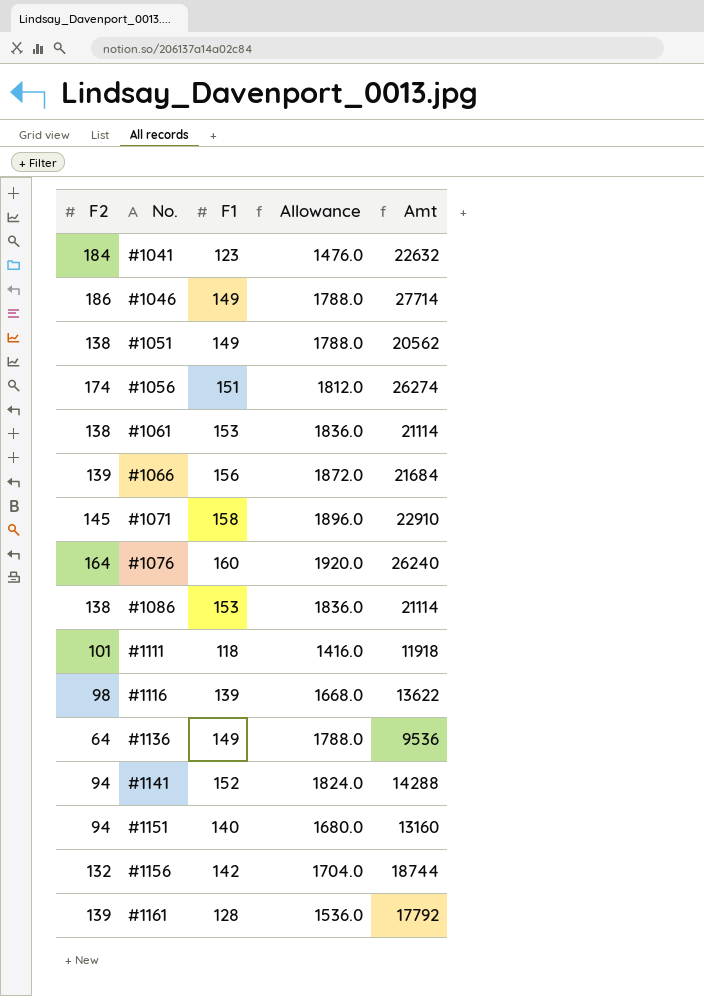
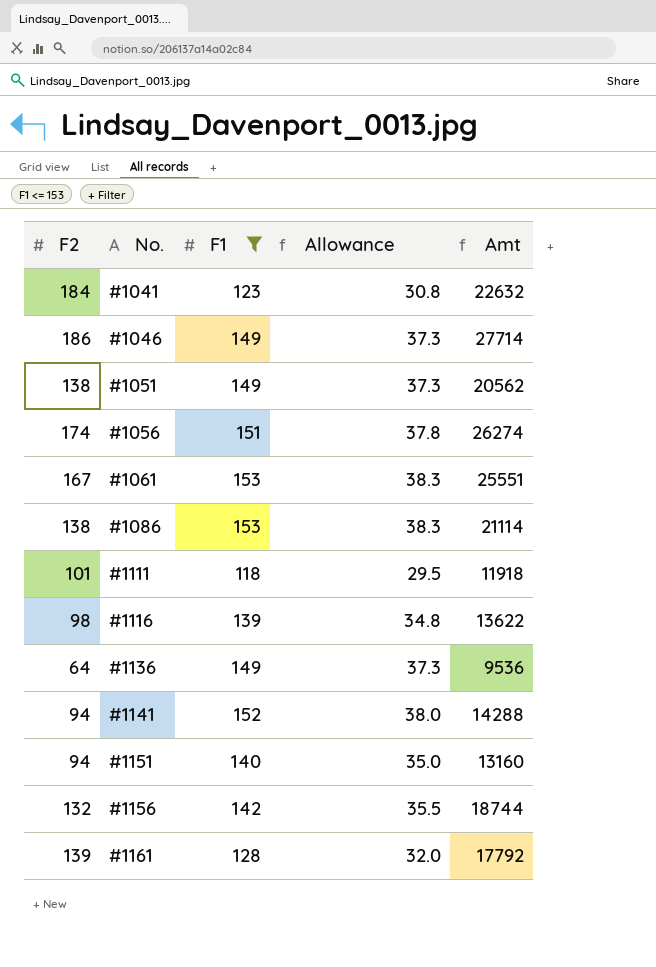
filter: none -> F1 <= 153
column Allowance | formula: [F1] * 12 -> [F1] * 0.25
#1061 | F2: 138 -> 167
#1061 | Amt: 21114 -> 25551

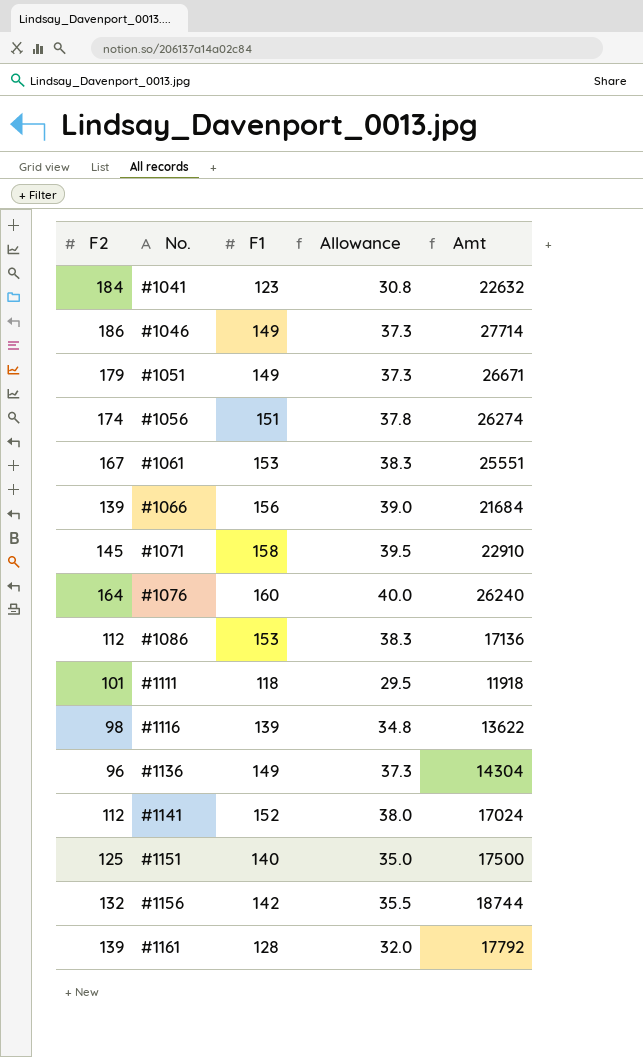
filter: F1 <= 153 -> none
#1051 | F2: 138 -> 179
#1051 | Amt: 20562 -> 26671
#1086 | F2: 138 -> 112
#1086 | Amt: 21114 -> 17136
#1136 | F2: 64 -> 96
#1136 | Amt: 9536 -> 14304
#1141 | F2: 94 -> 112
#1141 | Amt: 14288 -> 17024
#1151 | F2: 94 -> 125
#1151 | Amt: 13160 -> 17500

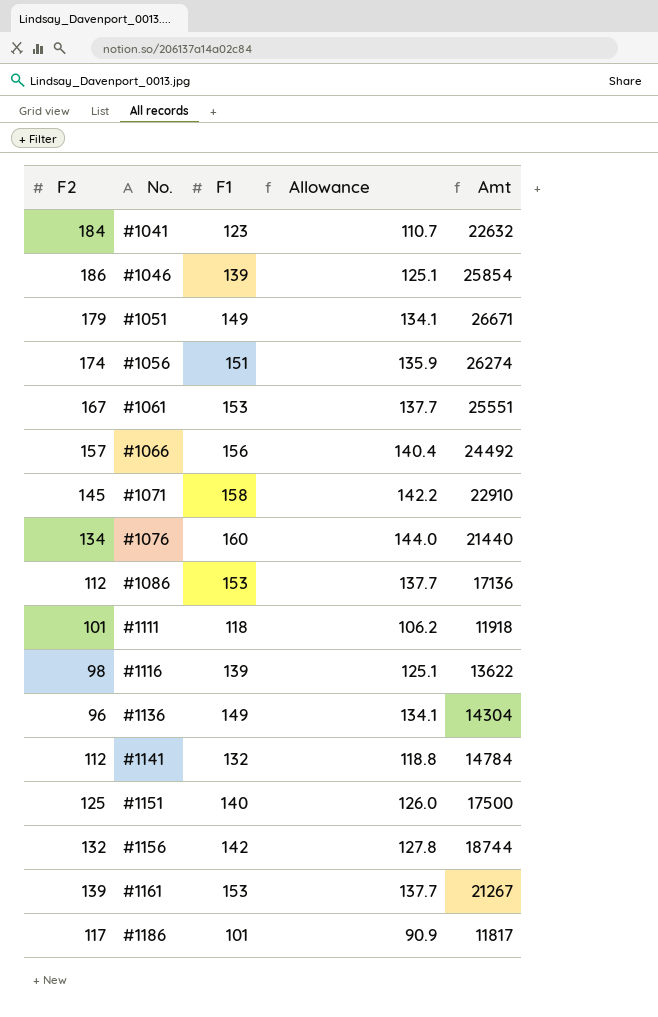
column Allowance | formula: [F1] * 0.25 -> [F1] * 0.9
#1046 | F1: 149 -> 139
#1046 | Amt: 27714 -> 25854
#1066 | F2: 139 -> 157
#1066 | Amt: 21684 -> 24492
#1076 | F2: 164 -> 134
#1076 | Amt: 26240 -> 21440
#1141 | F1: 152 -> 132
#1141 | Amt: 17024 -> 14784
#1161 | F1: 128 -> 153
#1161 | Amt: 17792 -> 21267
row #1186: none -> 117 | 101 | 90.9 | 11817

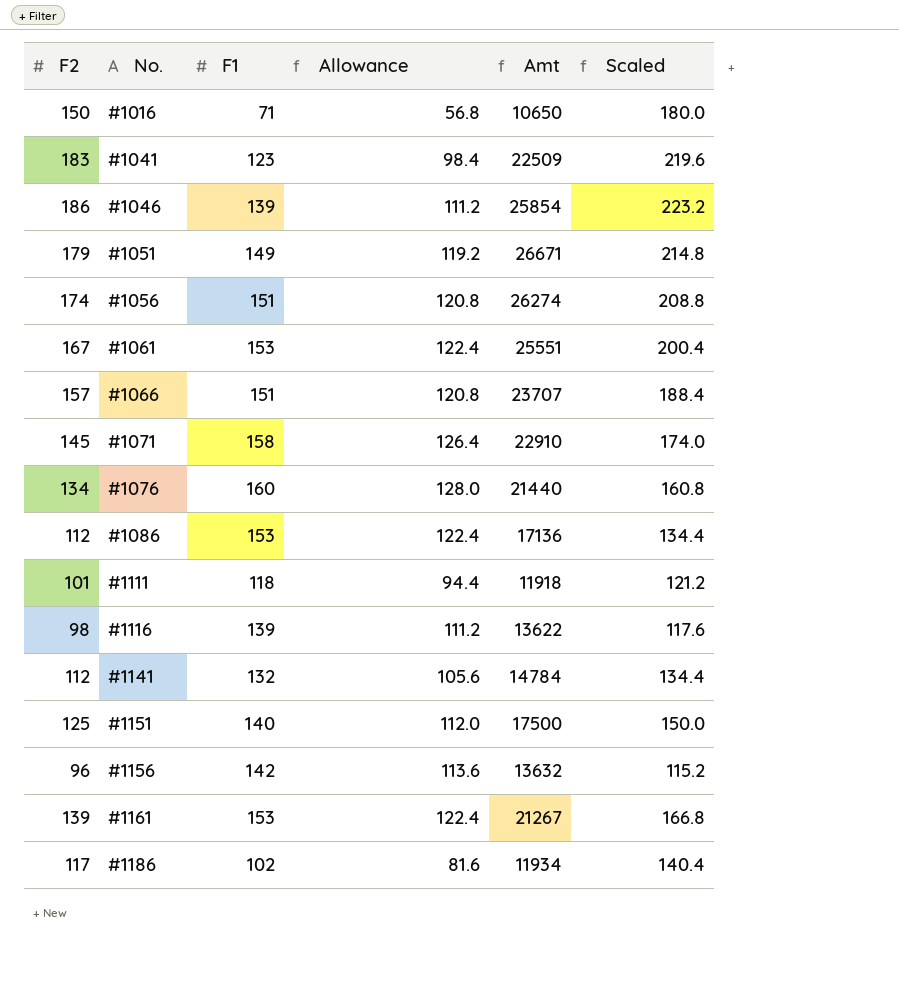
column Allowance | formula: [F1] * 0.9 -> [F1] * 0.8
column Scaled | formula: none -> [F2] * 1.2
row #1136: 96 | 149 | 134.1 | 14304 -> none
row #1016: none -> 150 | 71 | 56.8 | 10650 | 180.0
#1041 | F2: 184 -> 183
#1041 | Amt: 22632 -> 22509
#1066 | F1: 156 -> 151
#1066 | Amt: 24492 -> 23707
#1156 | F2: 132 -> 96
#1156 | Amt: 18744 -> 13632
#1186 | F1: 101 -> 102
#1186 | Amt: 11817 -> 11934

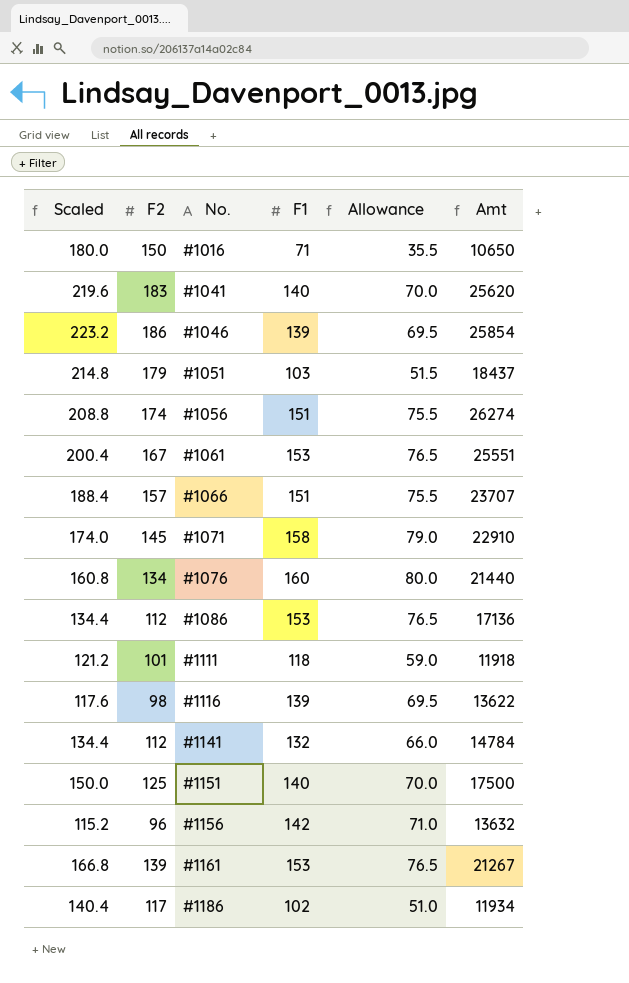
column Scaled | position: 6 -> 1
column Allowance | formula: [F1] * 0.8 -> [F1] * 0.5
#1041 | F1: 123 -> 140
#1041 | Amt: 22509 -> 25620
#1051 | F1: 149 -> 103
#1051 | Amt: 26671 -> 18437

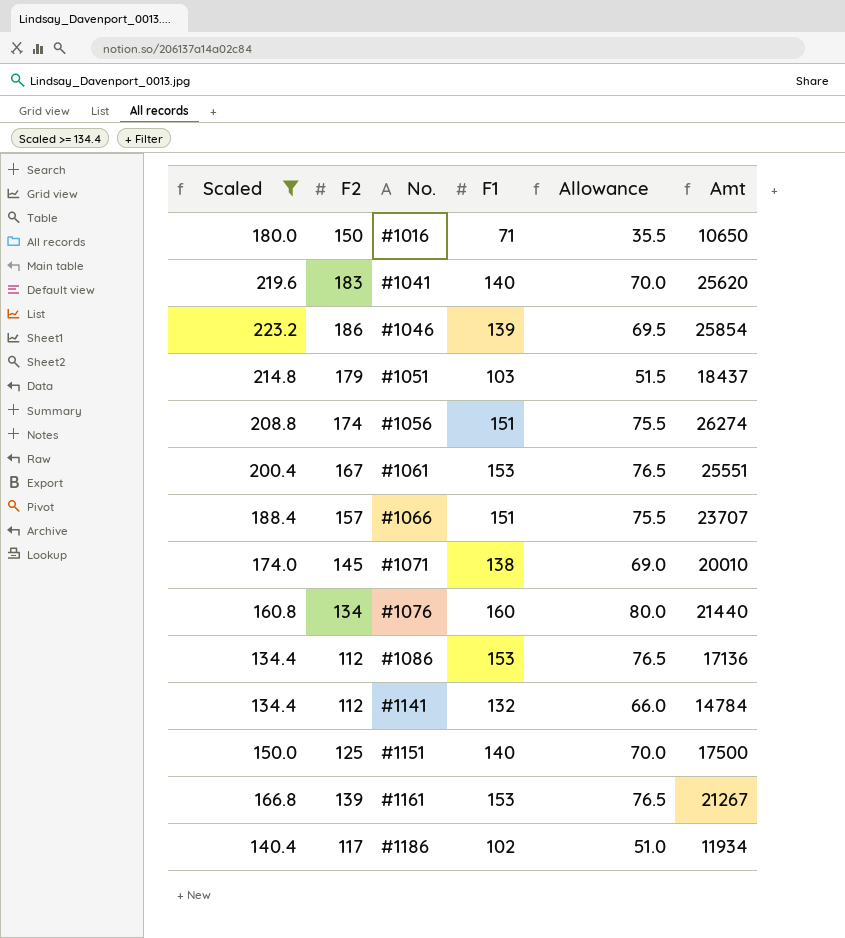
filter: none -> Scaled >= 134.4
#1071 | F1: 158 -> 138
#1071 | Allowance: 79.0 -> 69.0
#1071 | Amt: 22910 -> 20010

